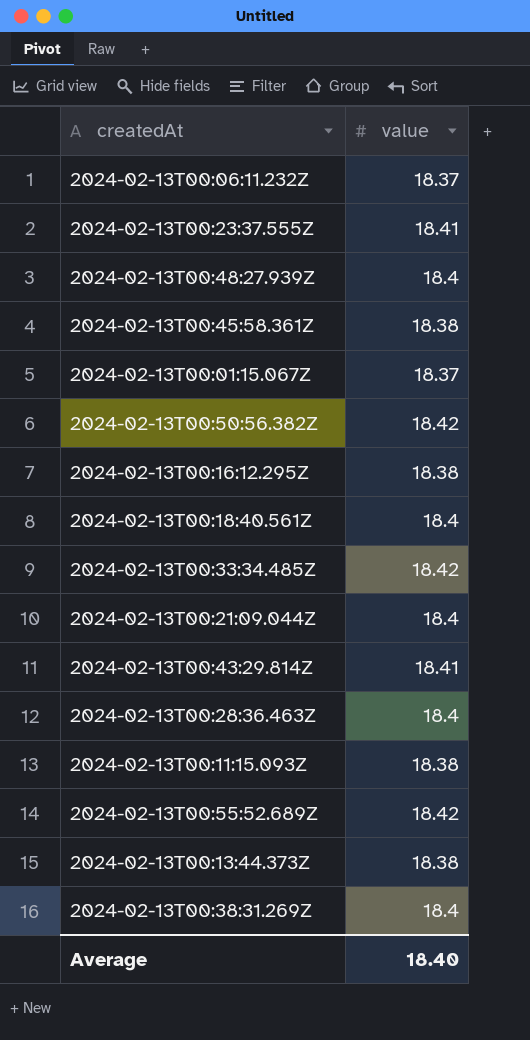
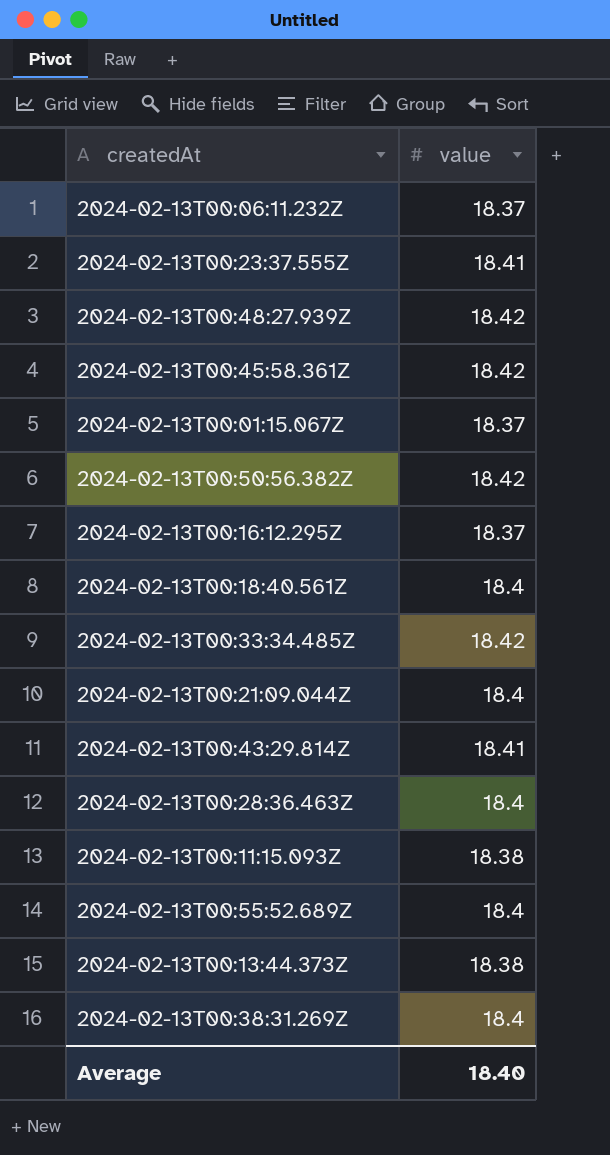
2024-02-13T00:48:27.939Z | value: 18.4 -> 18.42
2024-02-13T00:45:58.361Z | value: 18.38 -> 18.42
2024-02-13T00:16:12.295Z | value: 18.38 -> 18.37
2024-02-13T00:55:52.689Z | value: 18.42 -> 18.4

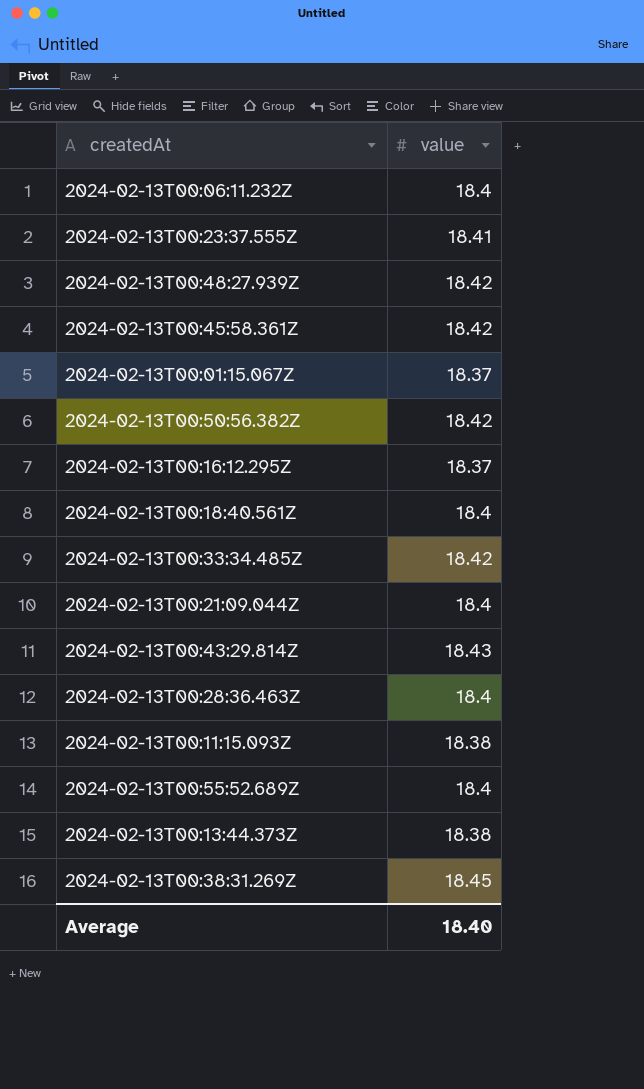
2024-02-13T00:06:11.232Z | value: 18.37 -> 18.4
2024-02-13T00:43:29.814Z | value: 18.41 -> 18.43
2024-02-13T00:38:31.269Z | value: 18.4 -> 18.45

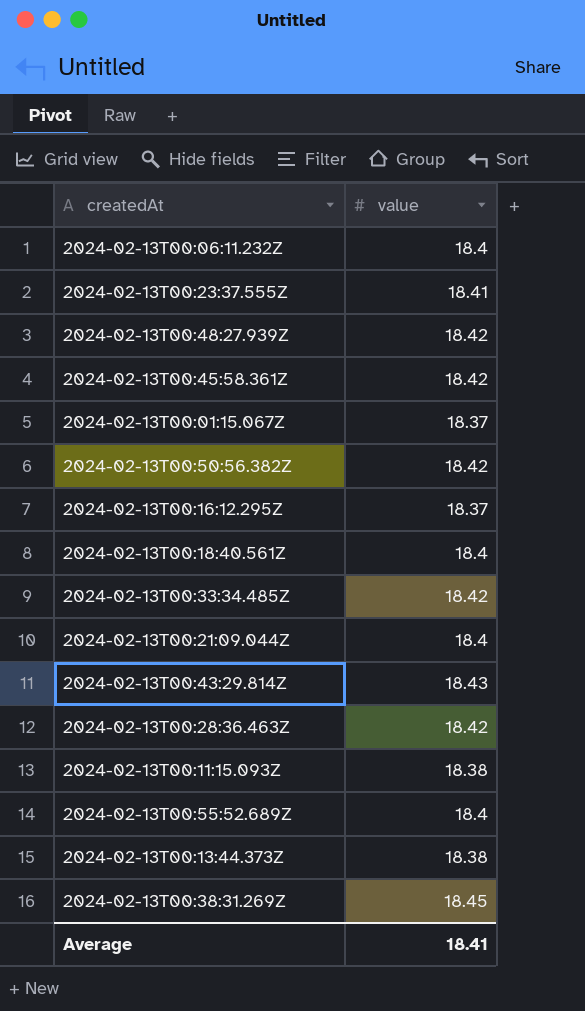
2024-02-13T00:28:36.463Z | value: 18.4 -> 18.42
Average | value: 18.40 -> 18.41

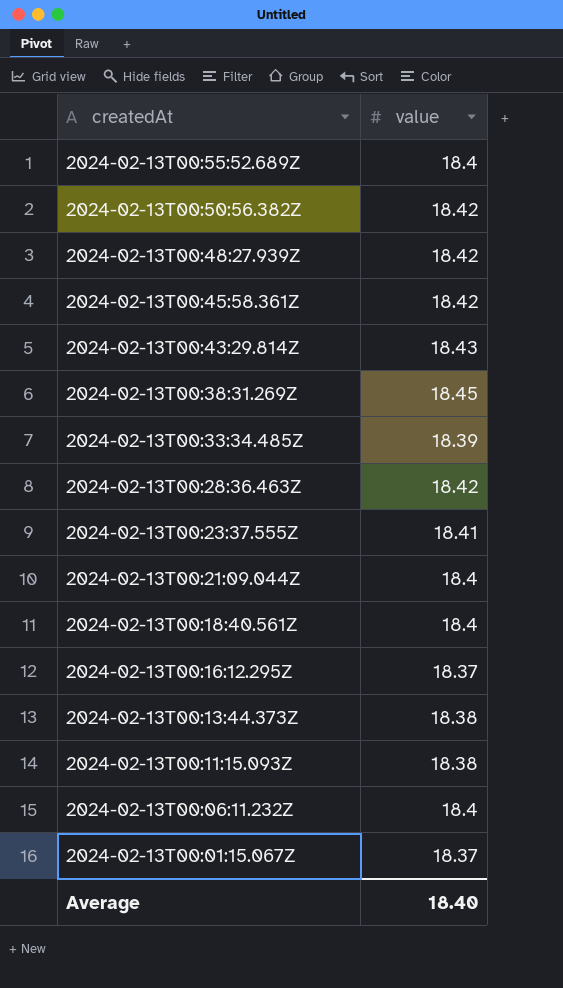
row order: none -> createdAt descending
2024-02-13T00:33:34.485Z | value: 18.42 -> 18.39
Average | value: 18.41 -> 18.40

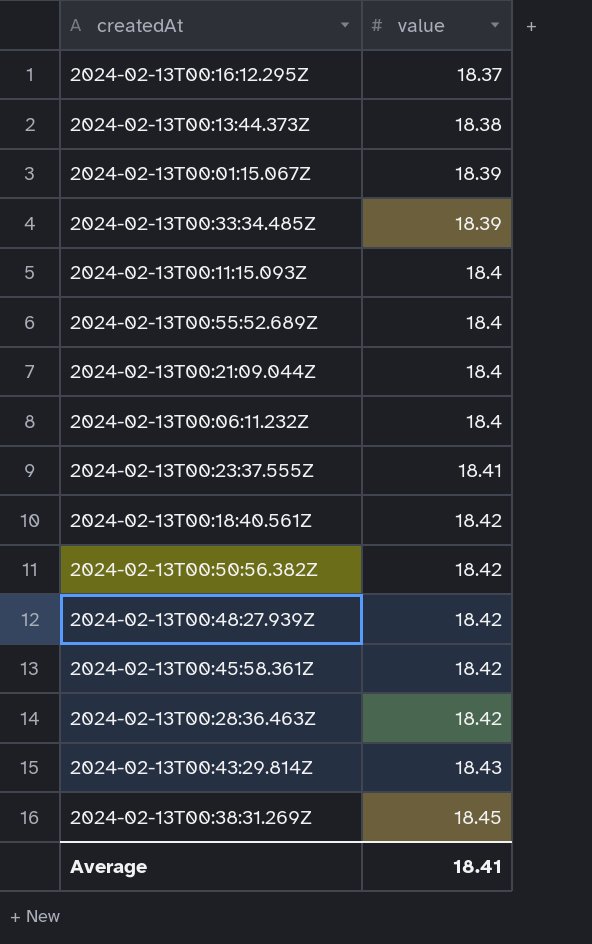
row order: createdAt descending -> value ascending
2024-02-13T00:01:15.067Z | value: 18.37 -> 18.39
2024-02-13T00:11:15.093Z | value: 18.38 -> 18.4
2024-02-13T00:18:40.561Z | value: 18.4 -> 18.42
Average | value: 18.40 -> 18.41

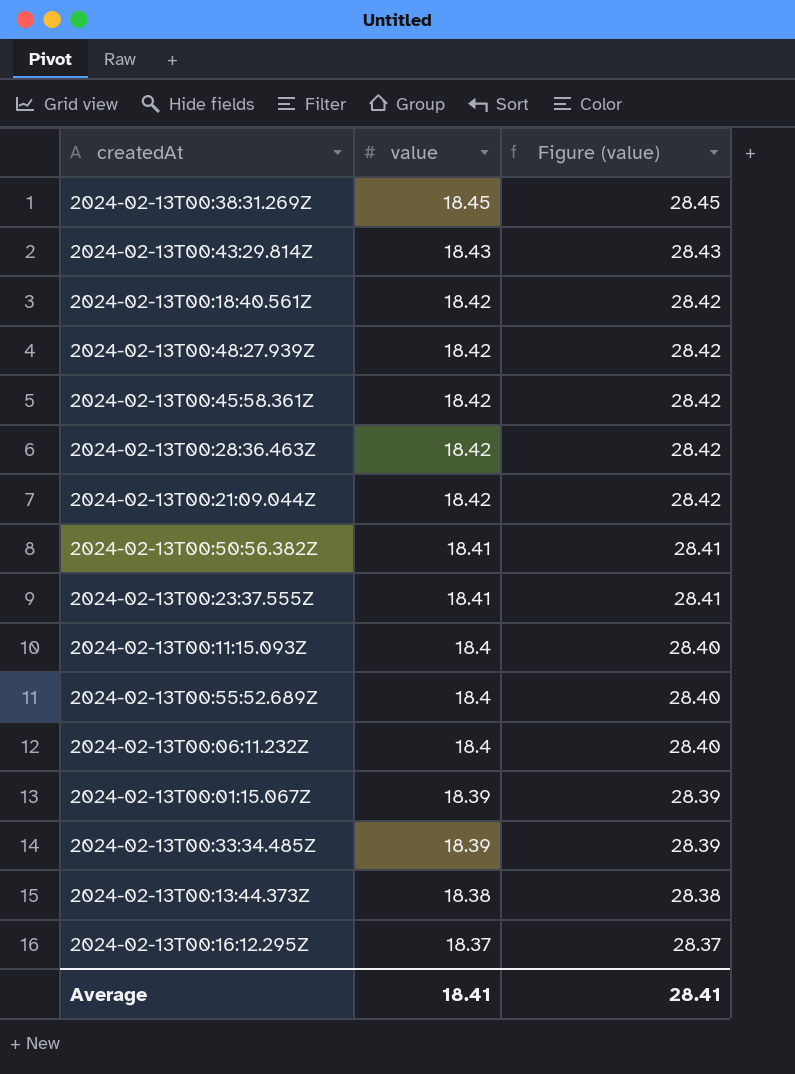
row order: value ascending -> value descending
column Figure (value) | formula: none -> [value] + 10
2024-02-13T00:21:09.044Z | value: 18.4 -> 18.42
2024-02-13T00:50:56.382Z | value: 18.42 -> 18.41

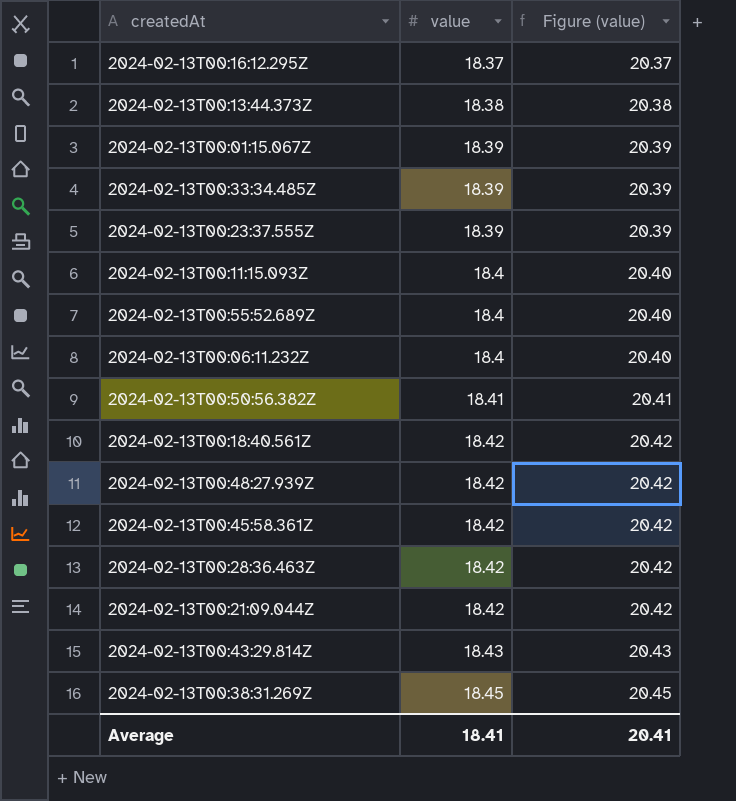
row order: value descending -> value ascending
column Figure (value) | formula: [value] + 10 -> [value] + 2
2024-02-13T00:23:37.555Z | value: 18.41 -> 18.39
Average | Figure (value): 28.41 -> 20.41

